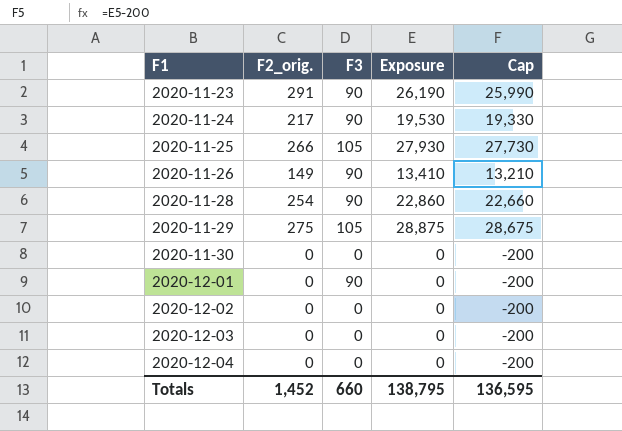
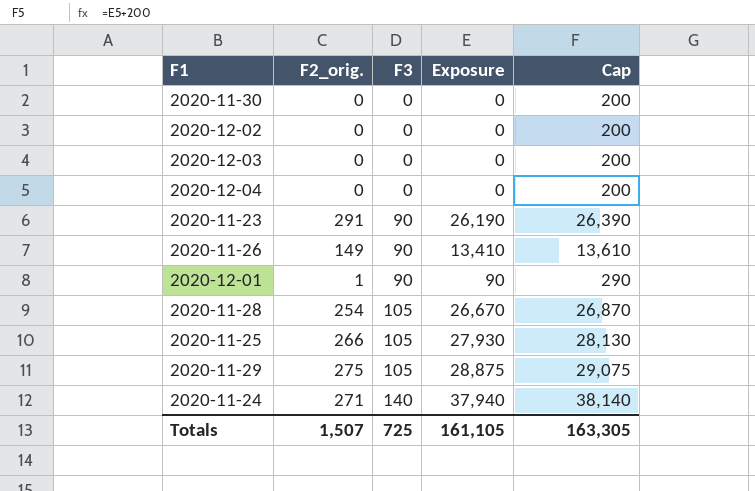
row order: F1 ascending -> F3 ascending
column Cap | formula: [Exposure] - 200 -> [Exposure] + 200
2020-12-01 | F2_orig.: 0 -> 1
2020-12-01 | Exposure: 0 -> 90
2020-11-28 | F3: 90 -> 105
2020-11-28 | Exposure: 22,860 -> 26,670
2020-11-24 | F2_orig.: 217 -> 271
2020-11-24 | F3: 90 -> 140
2020-11-24 | Exposure: 19,530 -> 37,940
Totals | F2_orig.: 1,452 -> 1,507
Totals | F3: 660 -> 725
Totals | Exposure: 138,795 -> 161,105
Totals | Cap: 136,595 -> 163,305

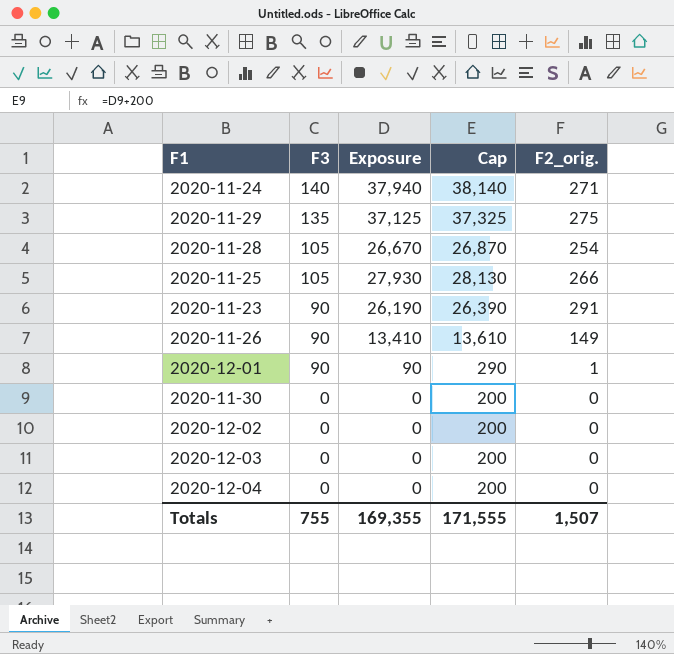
row order: F3 ascending -> F3 descending
column F2_orig. | position: 2 -> 5
2020-11-29 | F3: 105 -> 135
2020-11-29 | Exposure: 28,875 -> 37,125
2020-11-29 | Cap: 29,075 -> 37,325
Totals | F3: 725 -> 755
Totals | Exposure: 161,105 -> 169,355
Totals | Cap: 163,305 -> 171,555

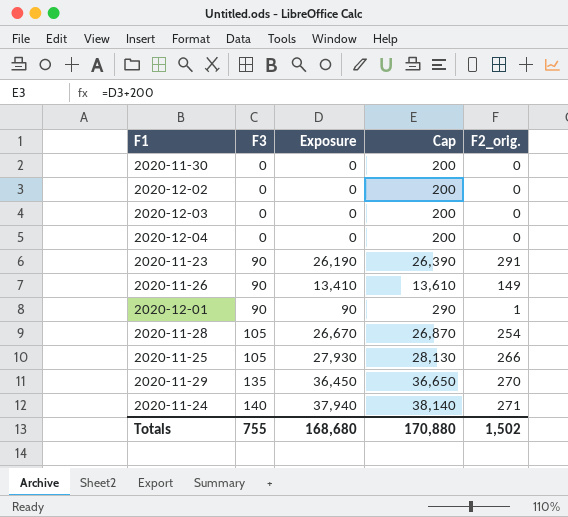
row order: F3 descending -> F3 ascending
2020-11-29 | Exposure: 37,125 -> 36,450
2020-11-29 | Cap: 37,325 -> 36,650
2020-11-29 | F2_orig.: 275 -> 270
Totals | Exposure: 169,355 -> 168,680
Totals | Cap: 171,555 -> 170,880
Totals | F2_orig.: 1,507 -> 1,502

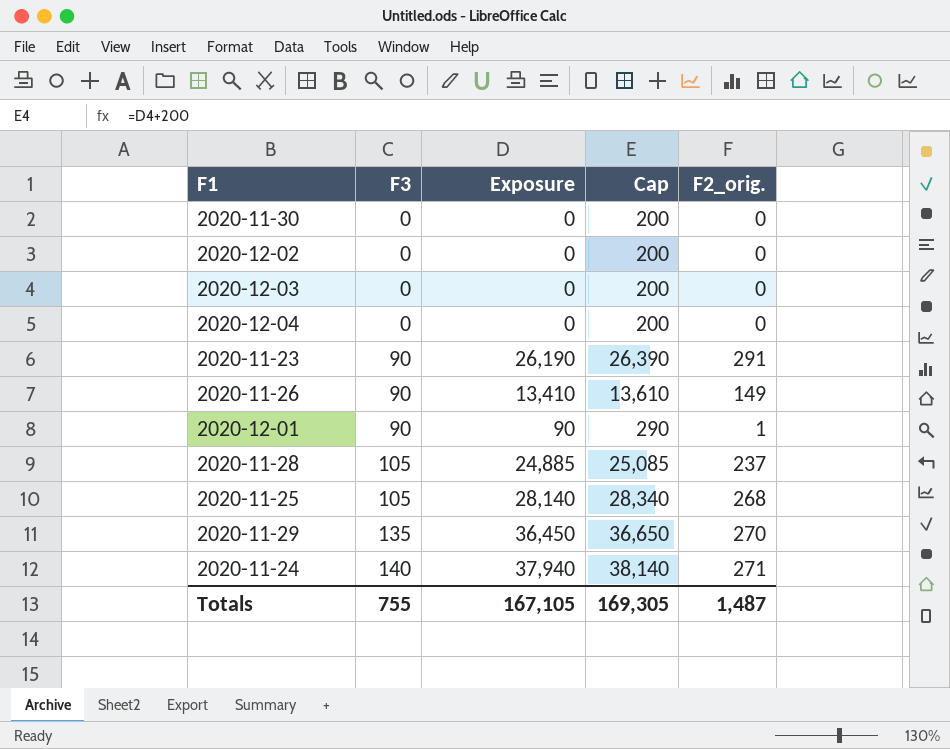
2020-11-28 | Exposure: 26,670 -> 24,885
2020-11-28 | Cap: 26,870 -> 25,085
2020-11-28 | F2_orig.: 254 -> 237
2020-11-25 | Exposure: 27,930 -> 28,140
2020-11-25 | Cap: 28,130 -> 28,340
2020-11-25 | F2_orig.: 266 -> 268
Totals | Exposure: 168,680 -> 167,105
Totals | Cap: 170,880 -> 169,305
Totals | F2_orig.: 1,502 -> 1,487

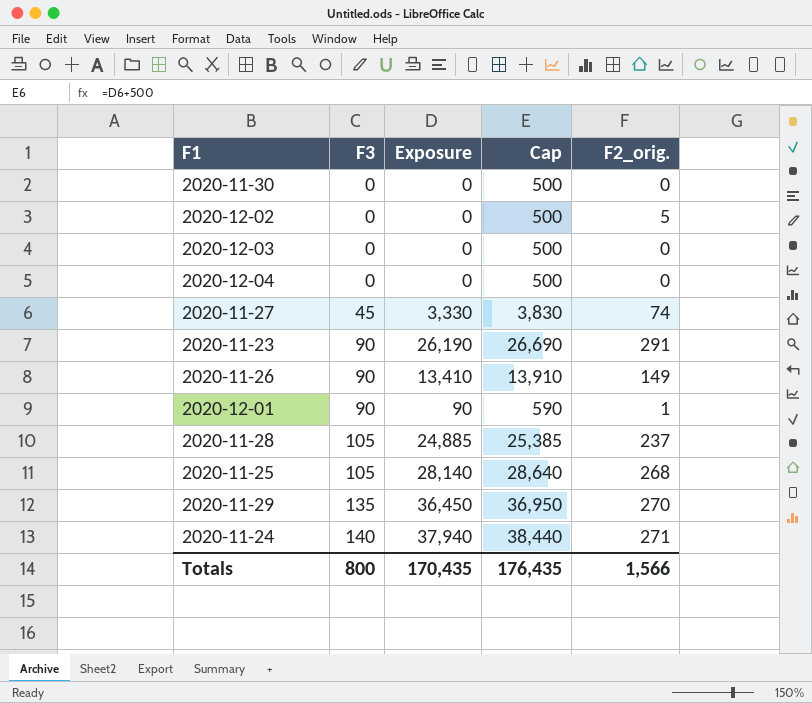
column Cap | formula: [Exposure] + 200 -> [Exposure] + 500
2020-12-02 | F2_orig.: 0 -> 5
row 2020-11-27: none -> 45 | 3,330 | 3,830 | 74
Totals | F3: 755 -> 800
Totals | Exposure: 167,105 -> 170,435
Totals | Cap: 169,305 -> 176,435
Totals | F2_orig.: 1,487 -> 1,566

